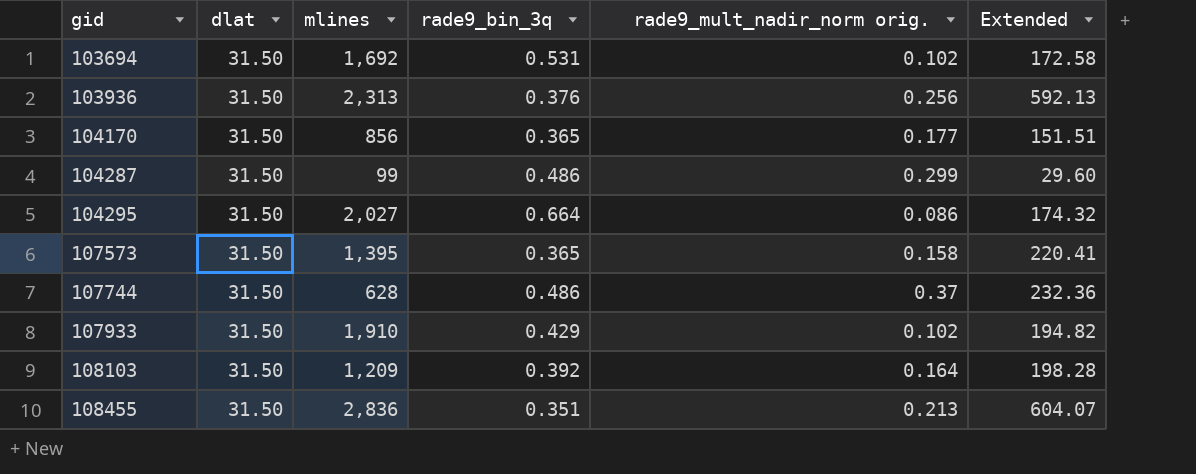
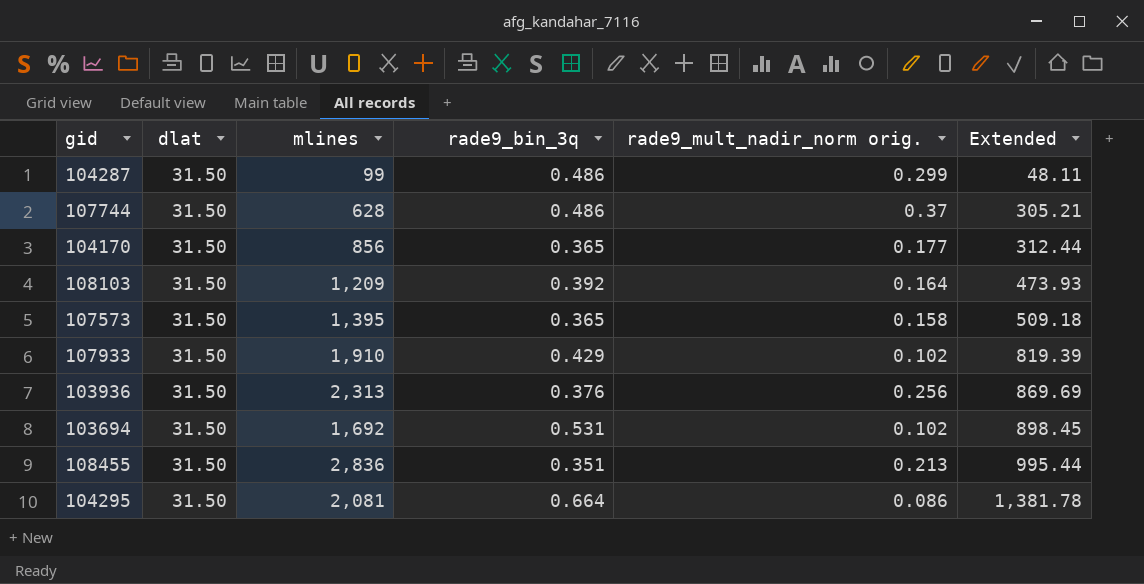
row order: gid ascending -> Extended ascending
column Extended | formula: [mlines] * [rade9_mult_nadir_norm orig.] -> [mlines] * [rade9_bin_3q]
104295 | mlines: 2,027 -> 2,081

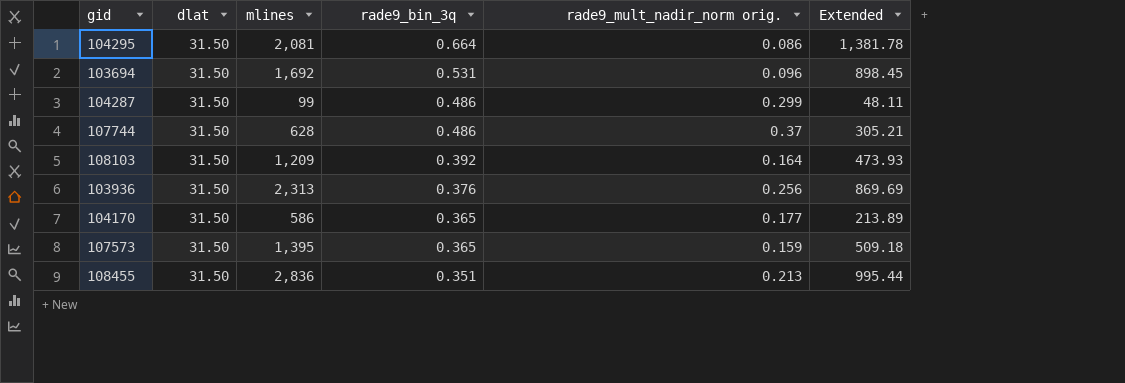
row order: Extended ascending -> rade9_bin_3q descending
row 107933: 31.50 | 1,910 | 0.429 | 0.102 | 819.39 -> none
103694 | rade9_mult_nadir_norm orig.: 0.102 -> 0.096
104170 | mlines: 856 -> 586
104170 | Extended: 312.44 -> 213.89
107573 | rade9_mult_nadir_norm orig.: 0.158 -> 0.159

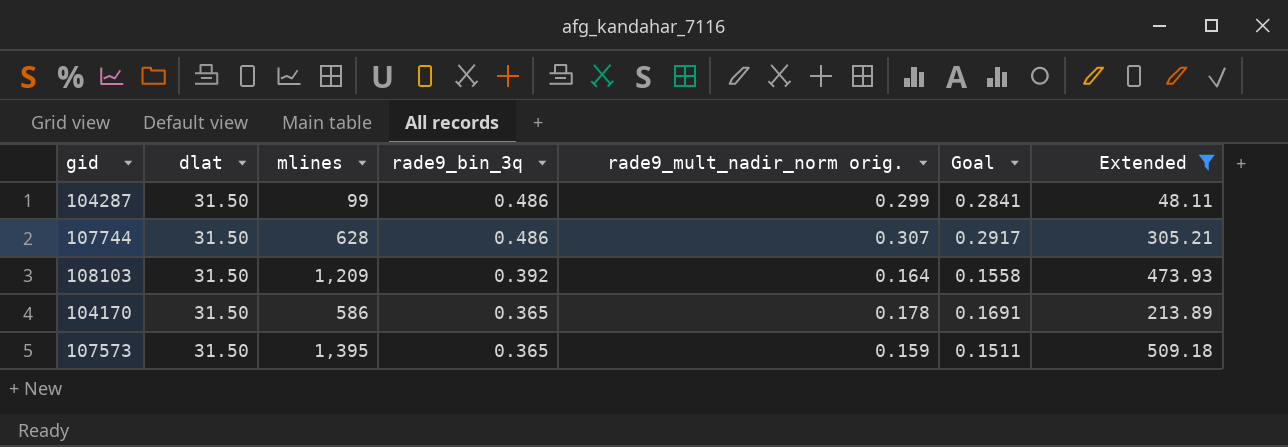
filter: none -> Extended <= 509.18
column Goal | formula: none -> [rade9_mult_nadir_norm orig.] * 0.95
107744 | rade9_mult_nadir_norm orig.: 0.37 -> 0.307
104170 | rade9_mult_nadir_norm orig.: 0.177 -> 0.178

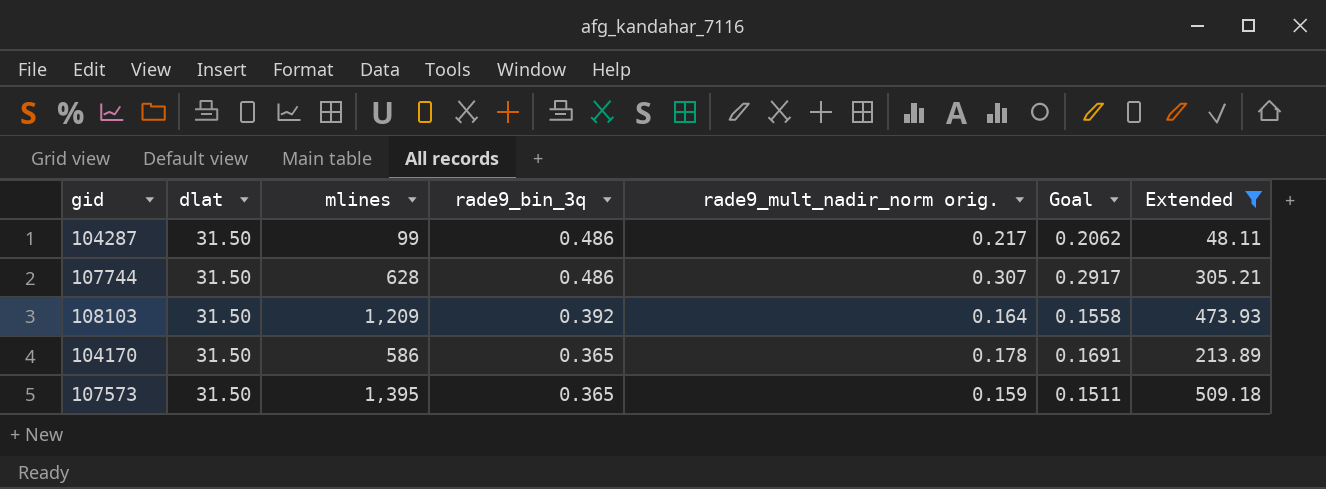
104287 | rade9_mult_nadir_norm orig.: 0.299 -> 0.217
104287 | Goal: 0.2841 -> 0.2062

